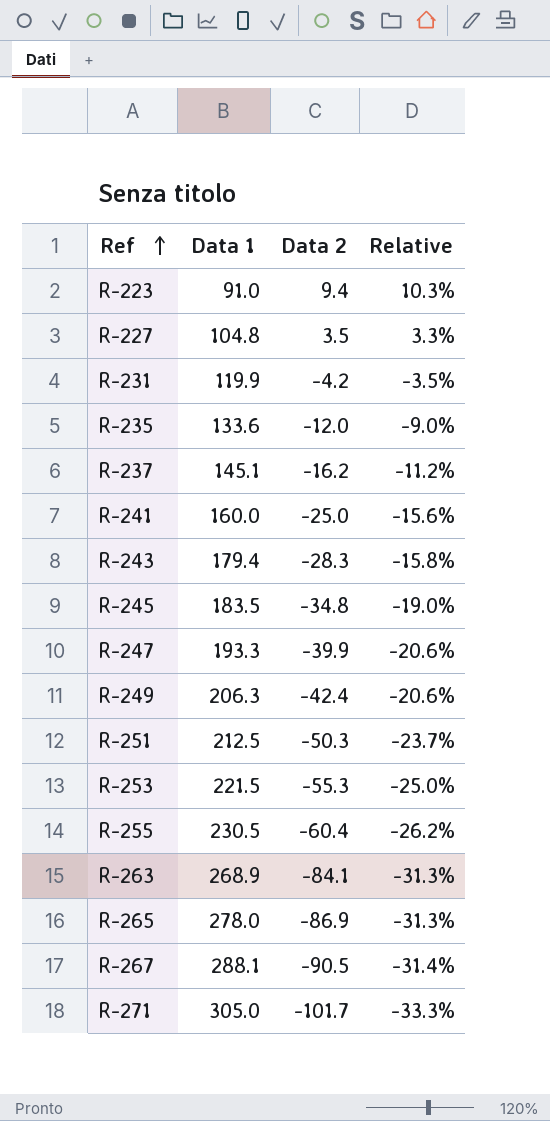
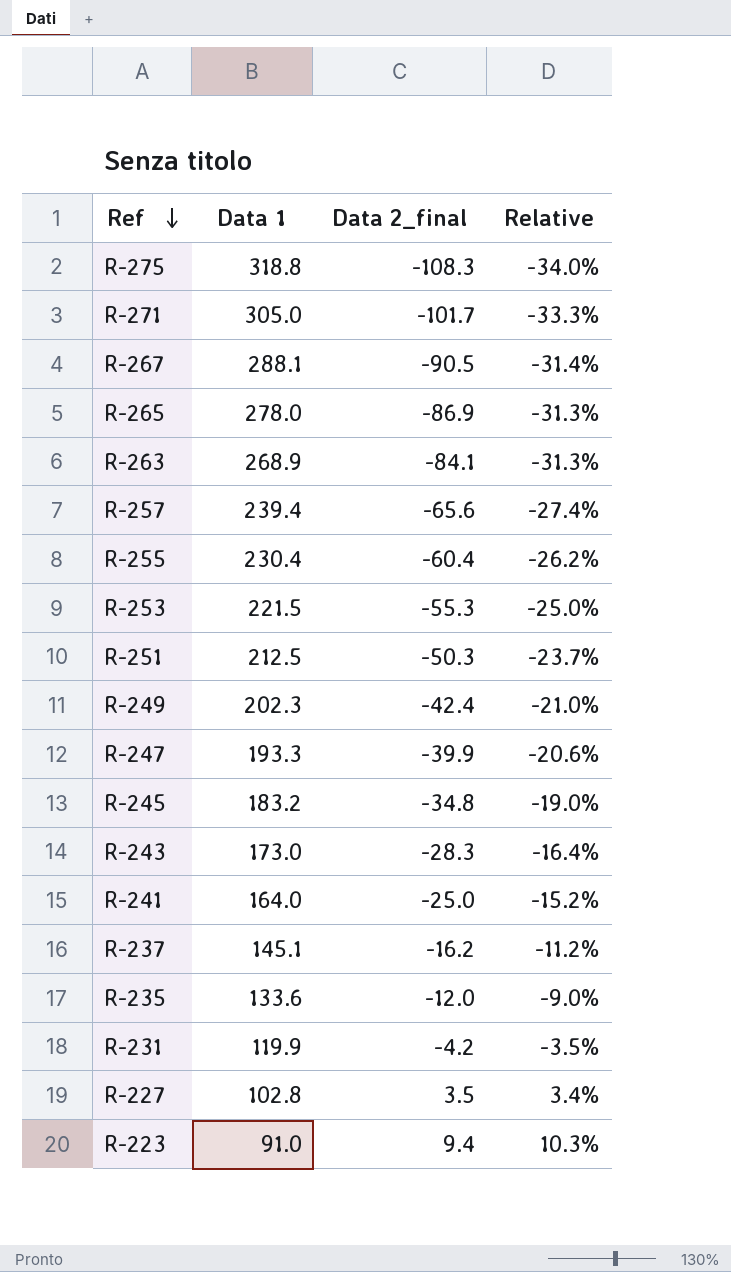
row order: Ref ascending -> Ref descending
column name: Data 2 -> Data 2_final
row R-275: none -> 318.8 | -108.3 | -34.0%
row R-257: none -> 239.4 | -65.6 | -27.4%
R-255 | Data 1: 230.5 -> 230.4
R-249 | Data 1: 206.3 -> 202.3
R-249 | Relative: -20.6% -> -21.0%
R-245 | Data 1: 183.5 -> 183.2
R-243 | Data 1: 179.4 -> 173.0
R-243 | Relative: -15.8% -> -16.4%
R-241 | Data 1: 160.0 -> 164.0
R-241 | Relative: -15.6% -> -15.2%
R-227 | Data 1: 104.8 -> 102.8
R-227 | Relative: 3.3% -> 3.4%

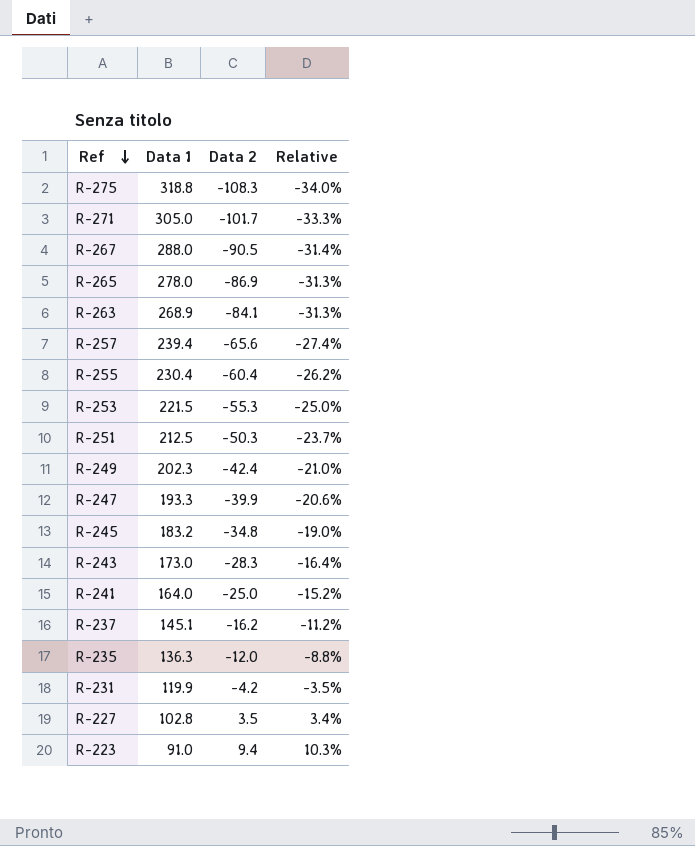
column name: Data 2_final -> Data 2
R-267 | Data 1: 288.1 -> 288.0
R-235 | Data 1: 133.6 -> 136.3
R-235 | Relative: -9.0% -> -8.8%

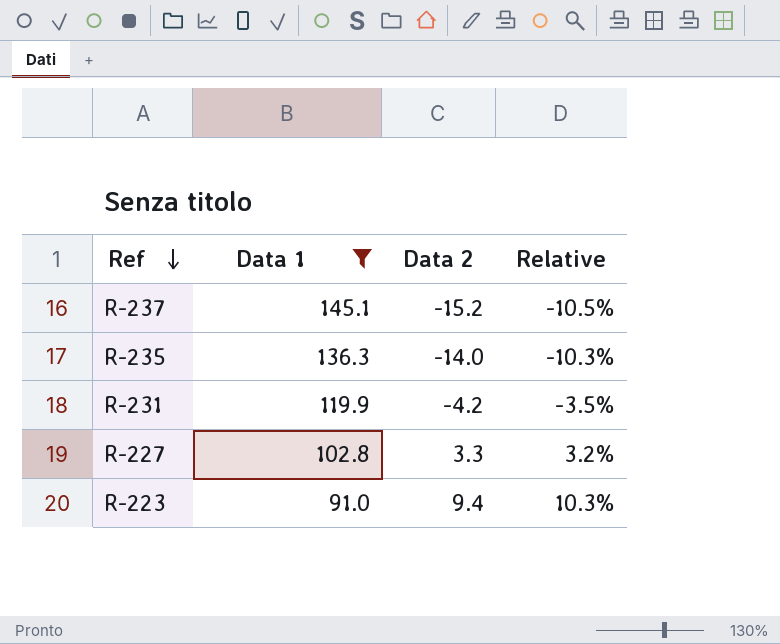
filter: none -> Data 1 <= 145.1
R-237 | Data 2: -16.2 -> -15.2
R-237 | Relative: -11.2% -> -10.5%
R-235 | Data 2: -12.0 -> -14.0
R-235 | Relative: -8.8% -> -10.3%
R-227 | Data 2: 3.5 -> 3.3
R-227 | Relative: 3.4% -> 3.2%

